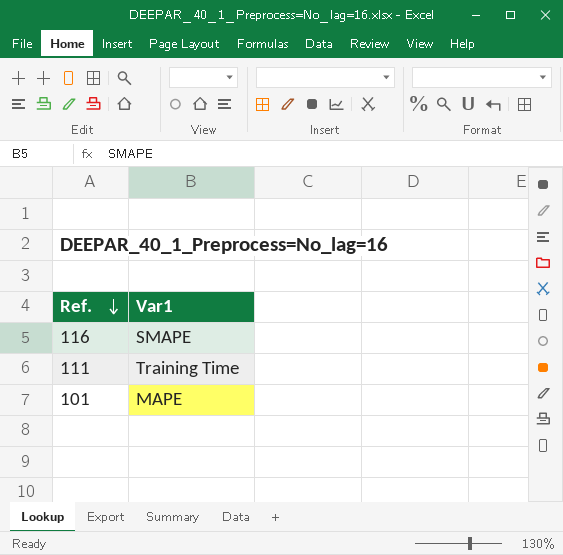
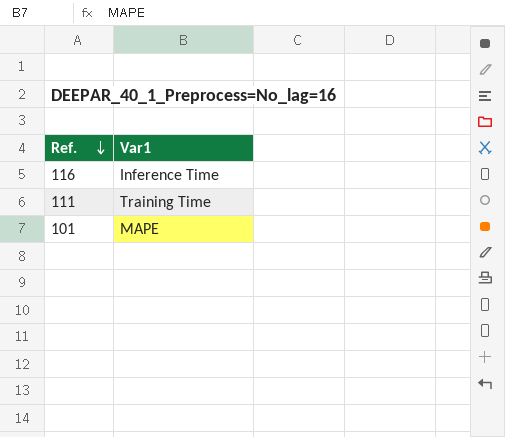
116 | Var1: SMAPE -> Inference Time

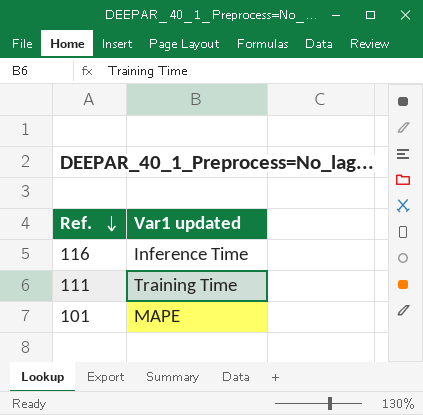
column name: Var1 -> Var1 updated

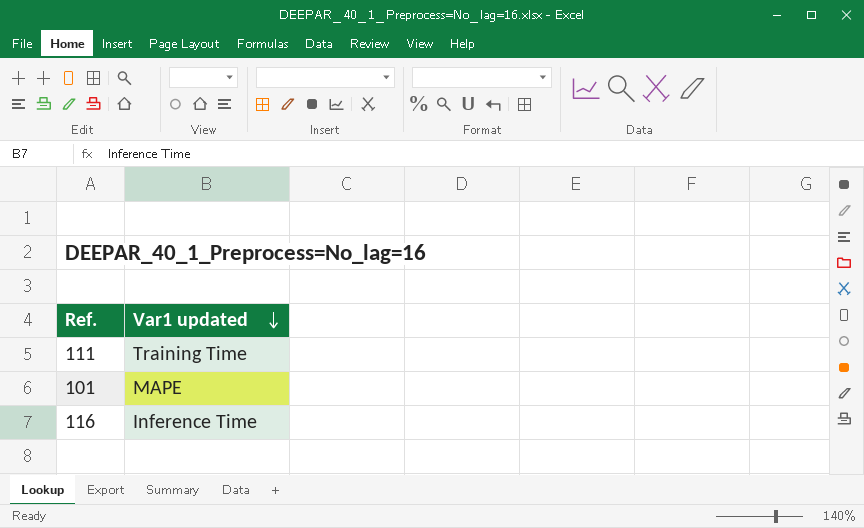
row order: Ref. descending -> Var1 updated descending

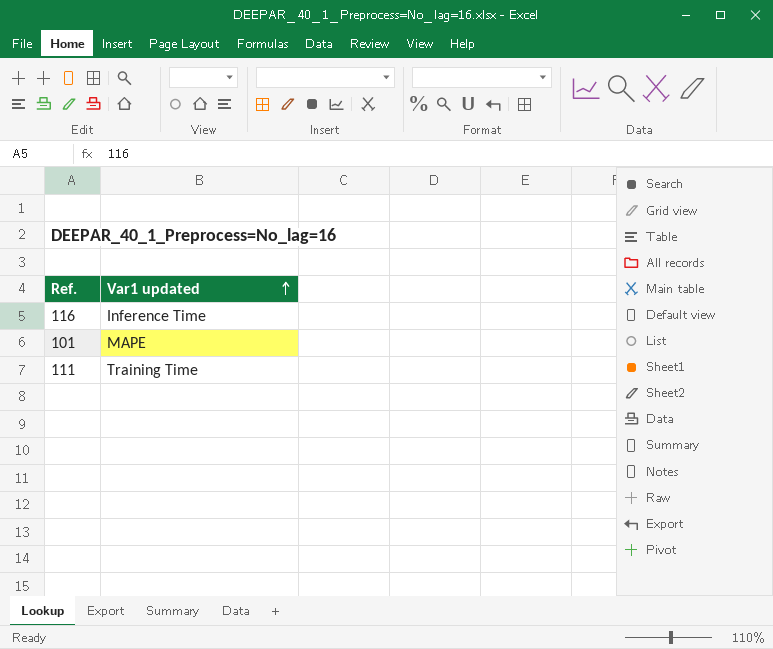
row order: Var1 updated descending -> Var1 updated ascending

